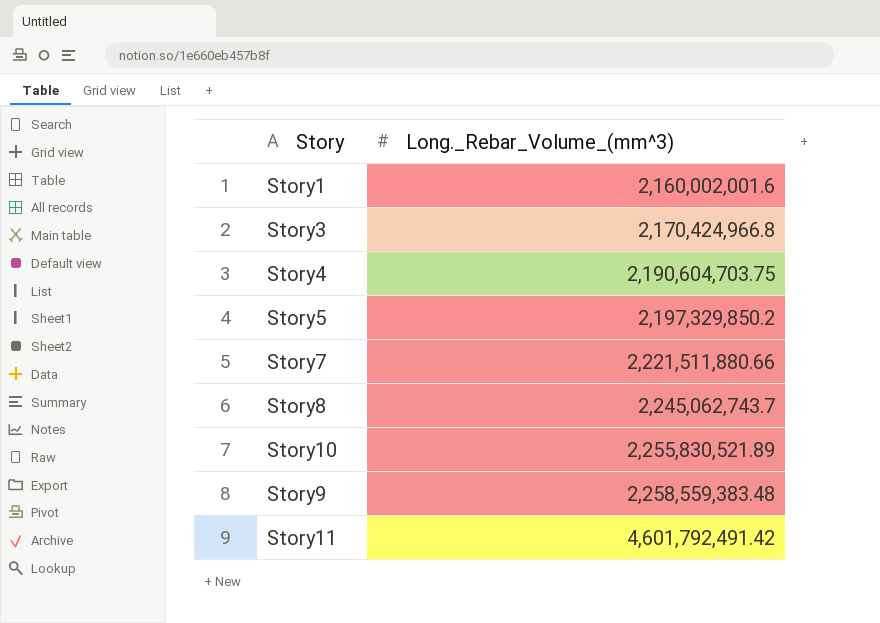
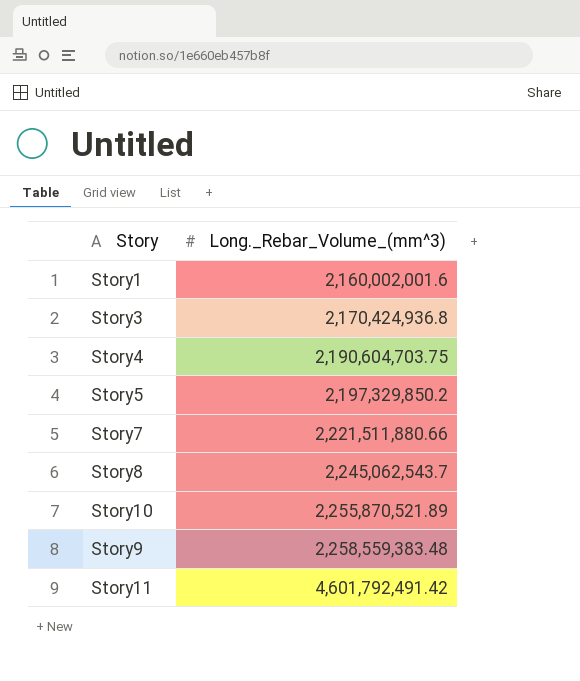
Story3 | Long._Rebar_Volume_(mm^3): 2,170,424,966.8 -> 2,170,424,936.8
Story8 | Long._Rebar_Volume_(mm^3): 2,245,062,743.7 -> 2,245,062,543.7
Story10 | Long._Rebar_Volume_(mm^3): 2,255,830,521.89 -> 2,255,870,521.89

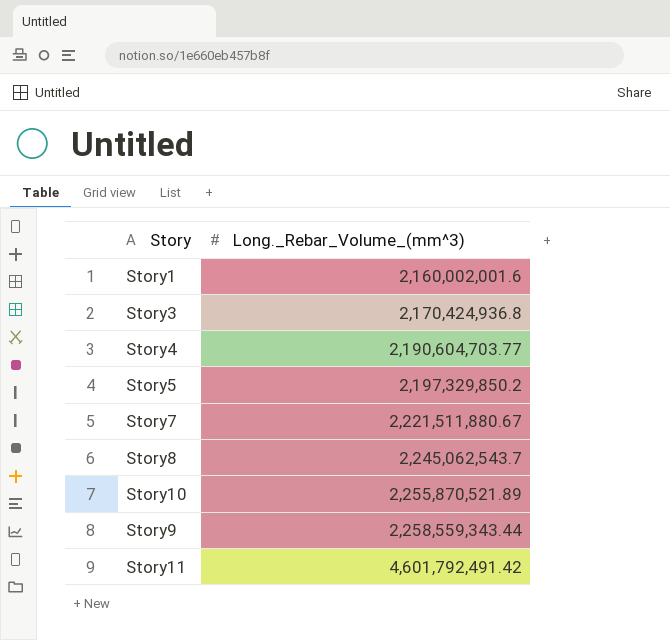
Story4 | Long._Rebar_Volume_(mm^3): 2,190,604,703.75 -> 2,190,604,703.77
Story7 | Long._Rebar_Volume_(mm^3): 2,221,511,880.66 -> 2,221,511,880.67
Story9 | Long._Rebar_Volume_(mm^3): 2,258,559,383.48 -> 2,258,559,343.44

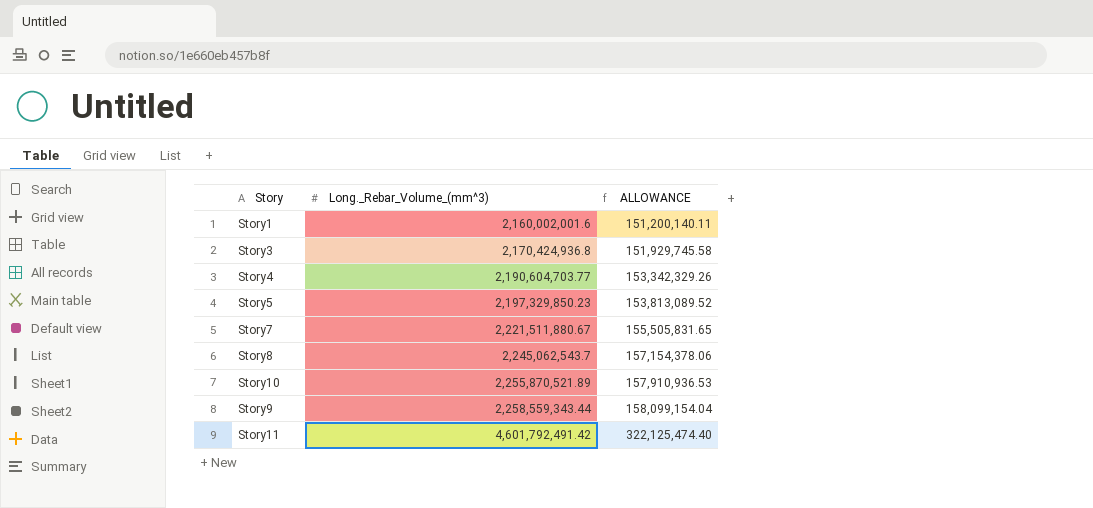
column ALLOWANCE | formula: none -> [Long._Rebar_Volume_(mm^3)] * 0.07
Story5 | Long._Rebar_Volume_(mm^3): 2,197,329,850.2 -> 2,197,329,850.23

